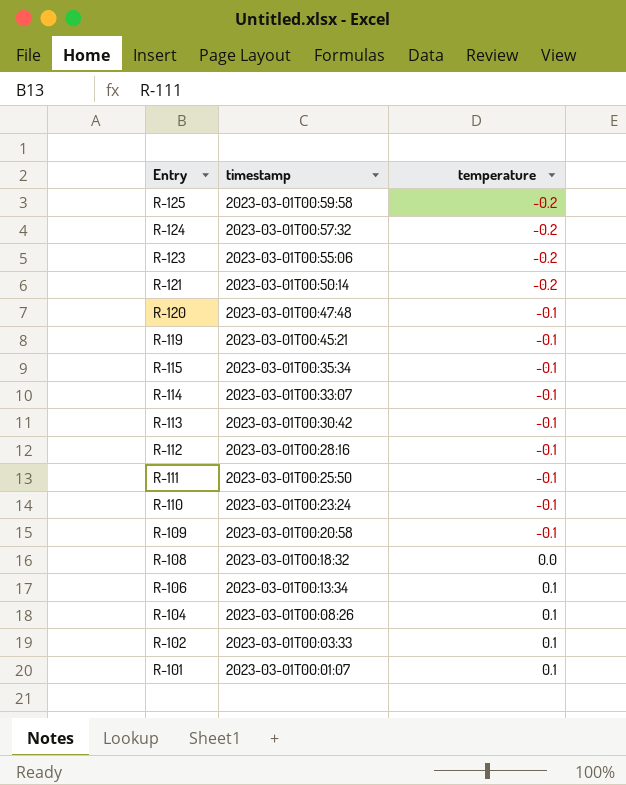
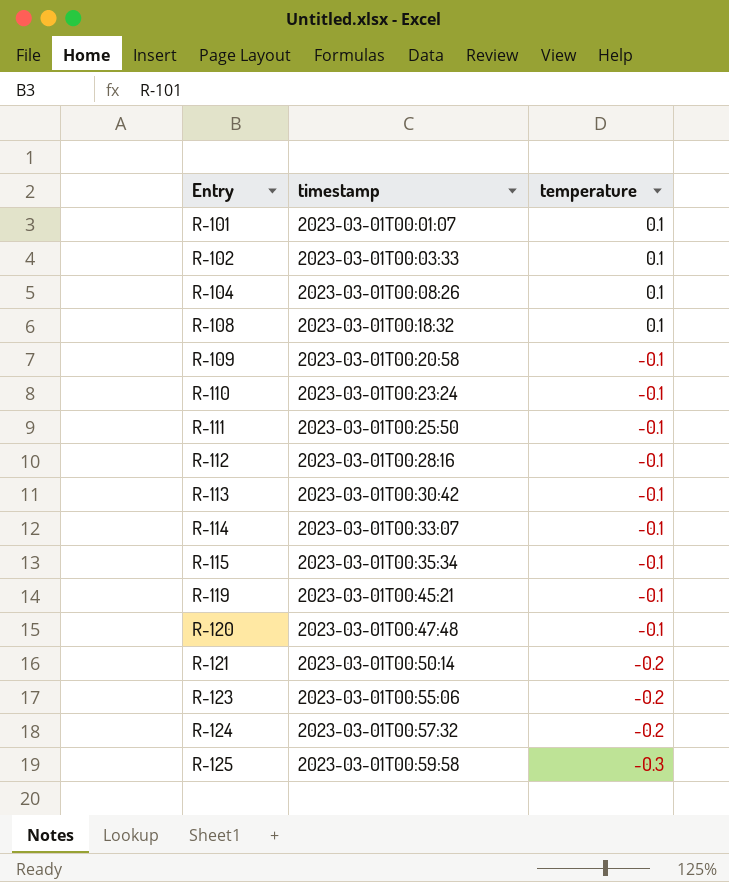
row order: Entry descending -> Entry ascending
row R-106: 2023-03-01T00:13:34 | 0.1 -> none
R-108 | temperature: 0.0 -> 0.1
R-125 | temperature: -0.2 -> -0.3

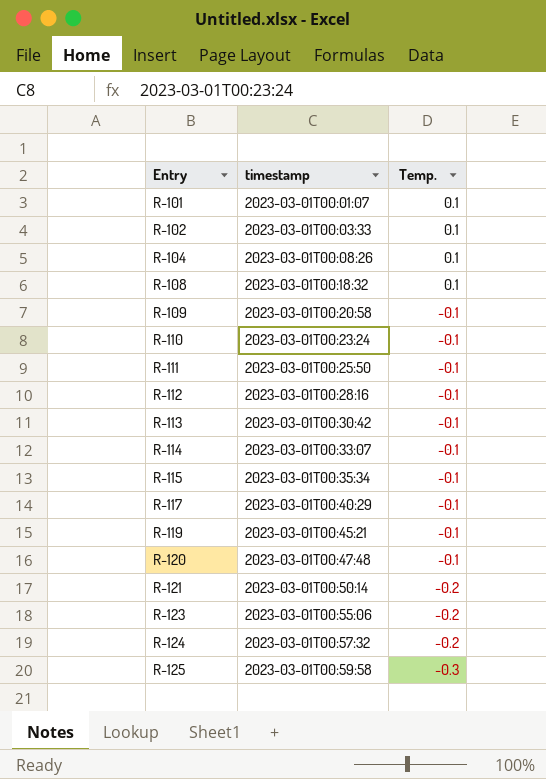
column name: temperature -> Temp.
row R-117: none -> 2023-03-01T00:40:29 | -0.1

